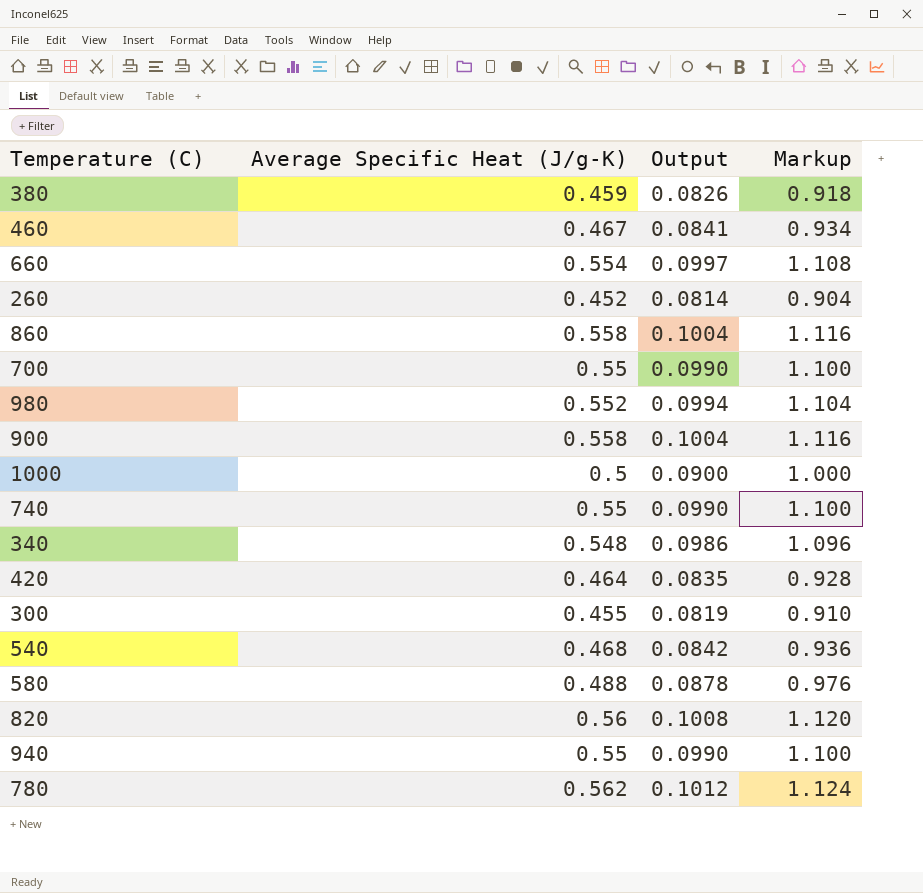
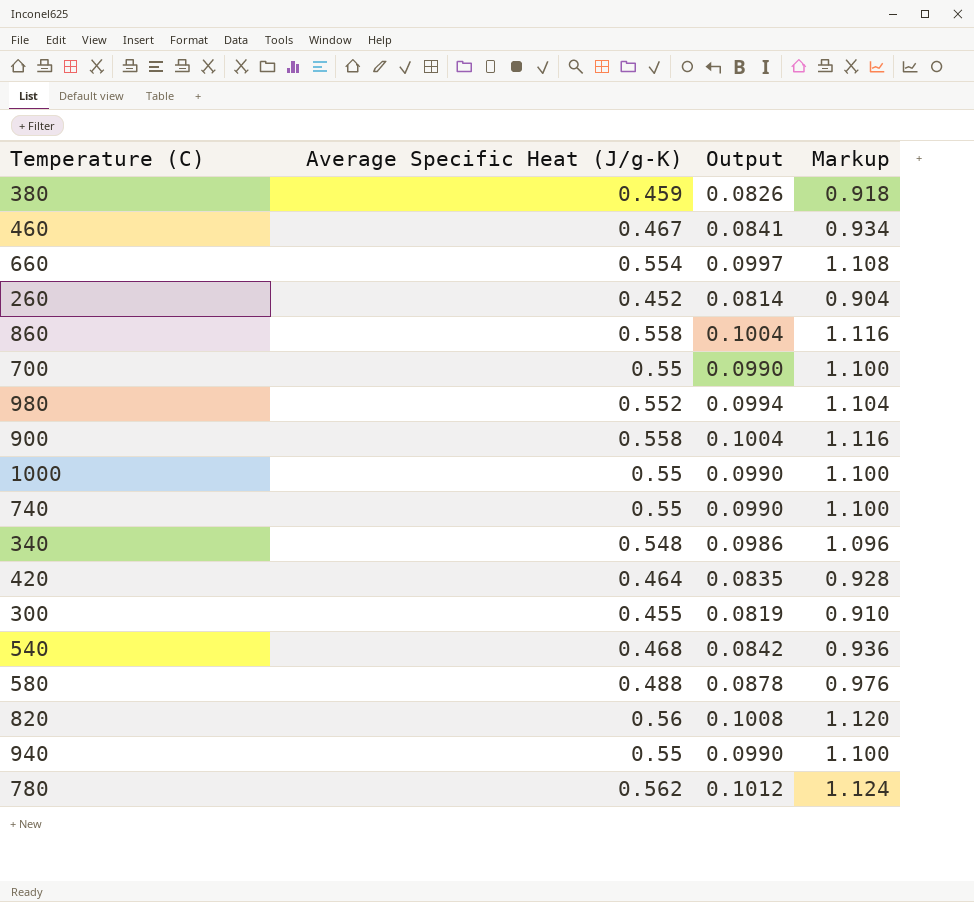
1000 | Average Specific Heat (J/g-K): 0.5 -> 0.55
1000 | Output: 0.0900 -> 0.0990
1000 | Markup: 1.000 -> 1.100

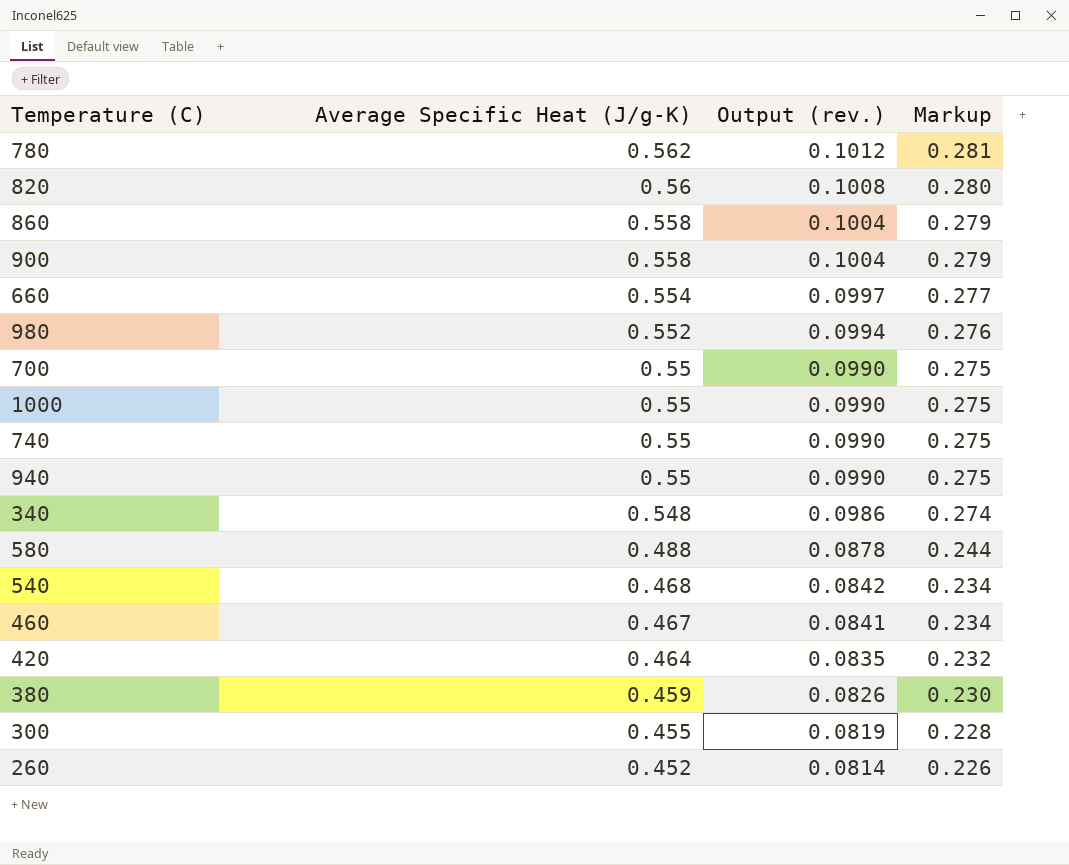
row order: none -> Average Specific Heat (J/g-K) descending
column name: Output -> Output (rev.)
column Markup | formula: [Average Specific Heat (J/g-K)] * 2 -> [Average Specific Heat (J/g-K)] * 0.5

